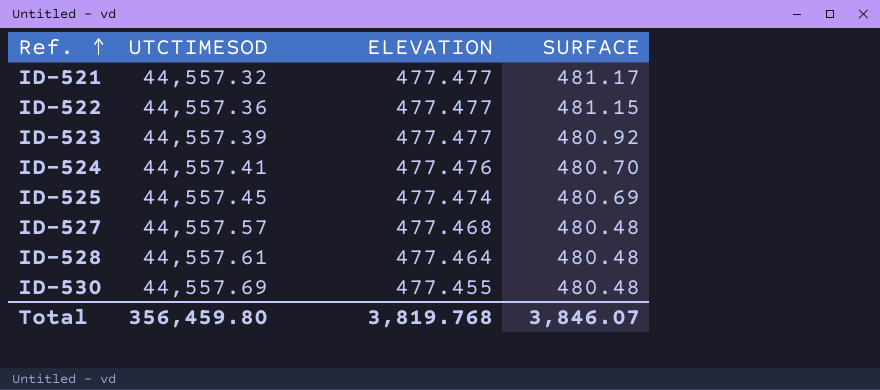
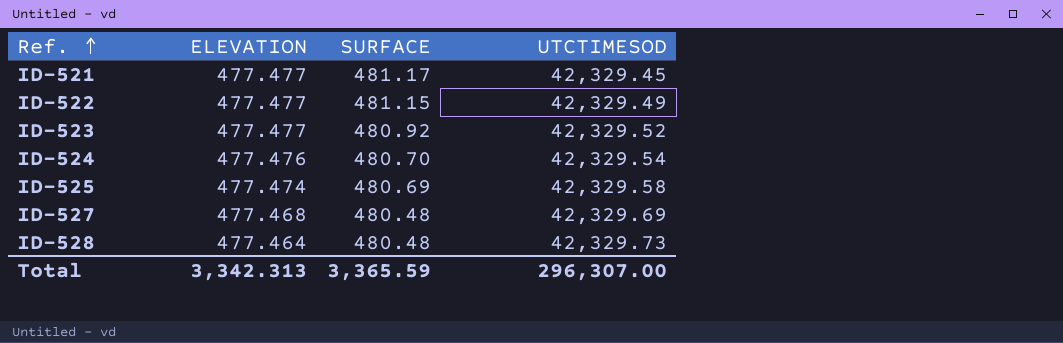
column UTCTIMESOD | position: 2 -> 4
row ID-530: 44,557.69 | 477.455 | 480.48 -> none
ID-521 | UTCTIMESOD: 44,557.32 -> 42,329.45
ID-522 | UTCTIMESOD: 44,557.36 -> 42,329.49
ID-523 | UTCTIMESOD: 44,557.39 -> 42,329.52
ID-524 | UTCTIMESOD: 44,557.41 -> 42,329.54
ID-525 | UTCTIMESOD: 44,557.45 -> 42,329.58
ID-527 | UTCTIMESOD: 44,557.57 -> 42,329.69
ID-528 | UTCTIMESOD: 44,557.61 -> 42,329.73
Total | ELEVATION: 3,819.768 -> 3,342.313
Total | SURFACE: 3,846.07 -> 3,365.59
Total | UTCTIMESOD: 356,459.80 -> 296,307.00

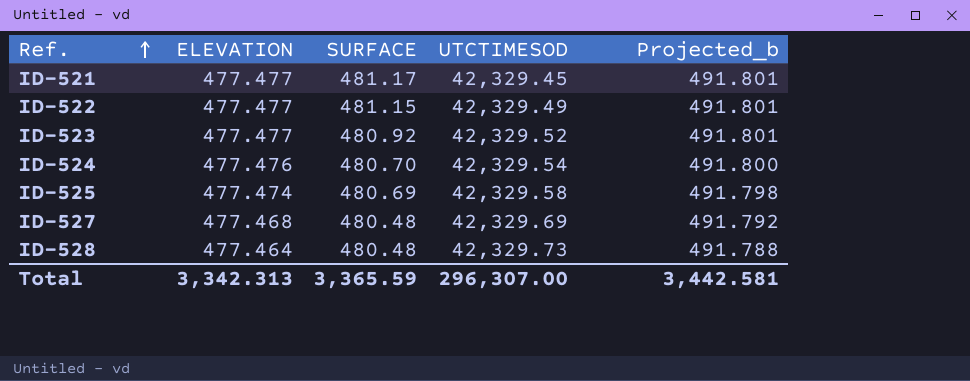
column Projected_b | formula: none -> [ELEVATION] * 1.03

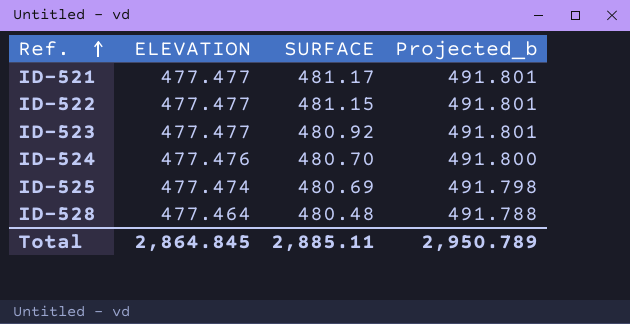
column UTCTIMESOD | position: 4 -> none
row ID-527: 477.468 | 480.48 | 42,329.69 | 491.792 -> none
Total | ELEVATION: 3,342.313 -> 2,864.845
Total | SURFACE: 3,365.59 -> 2,885.11
Total | Projected_b: 3,442.581 -> 2,950.789

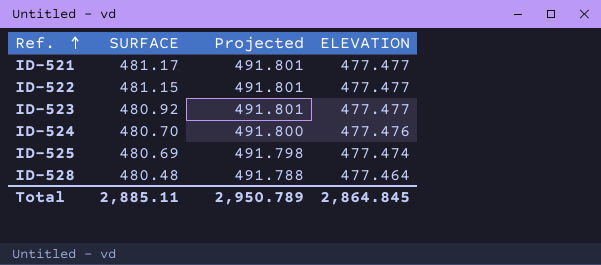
column name: Projected_b -> Projected
column ELEVATION | position: 2 -> 4

